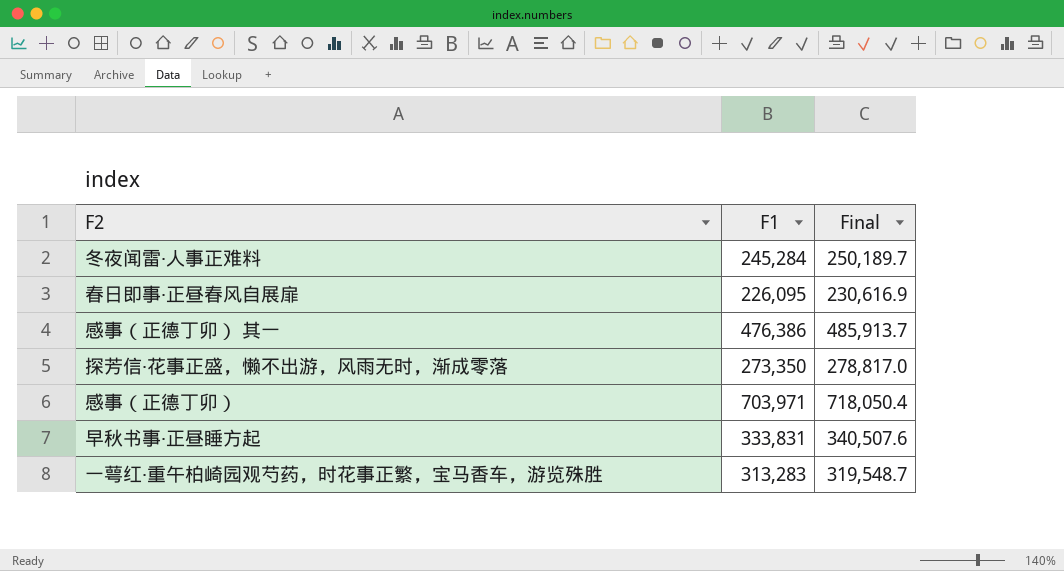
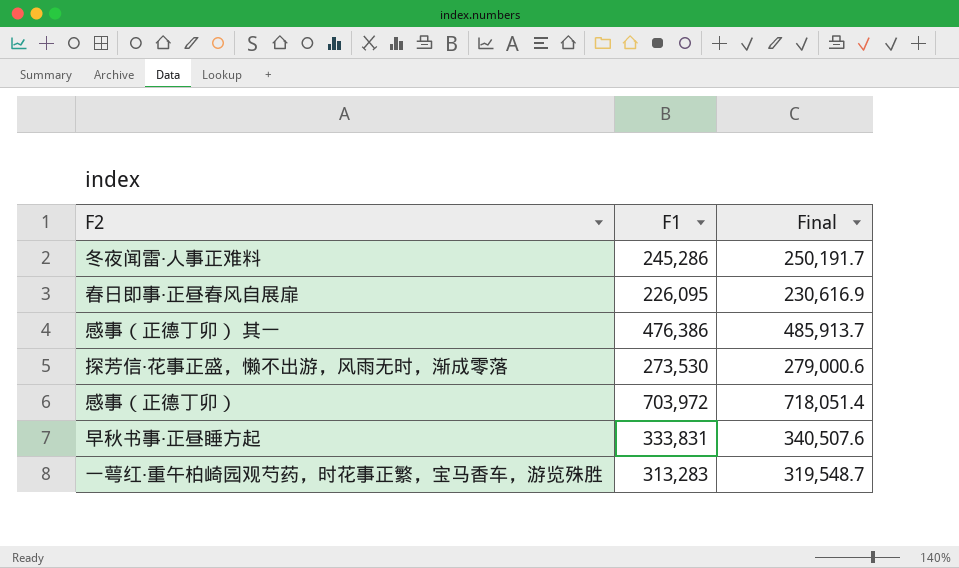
冬夜闻雷·人事正难料 | F1: 245,284 -> 245,286
冬夜闻雷·人事正难料 | Final: 250,189.7 -> 250,191.7
探芳信·花事正盛，懒不出游，风雨无时，渐成零落 | F1: 273,350 -> 273,530
探芳信·花事正盛，懒不出游，风雨无时，渐成零落 | Final: 278,817.0 -> 279,000.6
感事（正德丁卯） | F1: 703,971 -> 703,972
感事（正德丁卯） | Final: 718,050.4 -> 718,051.4

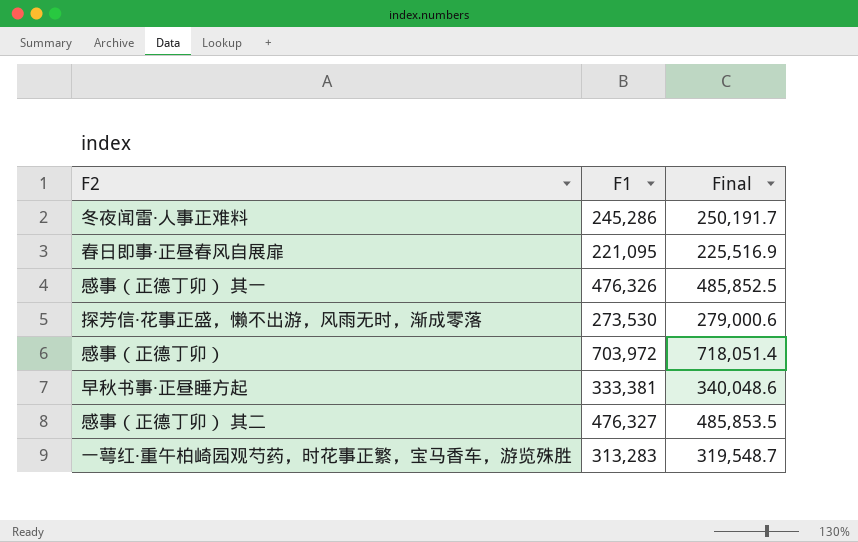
春日即事·正昼春风自展扉 | F1: 226,095 -> 221,095
春日即事·正昼春风自展扉 | Final: 230,616.9 -> 225,516.9
感事（正德丁卯） 其一 | F1: 476,386 -> 476,326
感事（正德丁卯） 其一 | Final: 485,913.7 -> 485,852.5
早秋书事·正昼睡方起 | F1: 333,831 -> 333,381
早秋书事·正昼睡方起 | Final: 340,507.6 -> 340,048.6
row 感事（正德丁卯） 其二: none -> 476,327 | 485,853.5

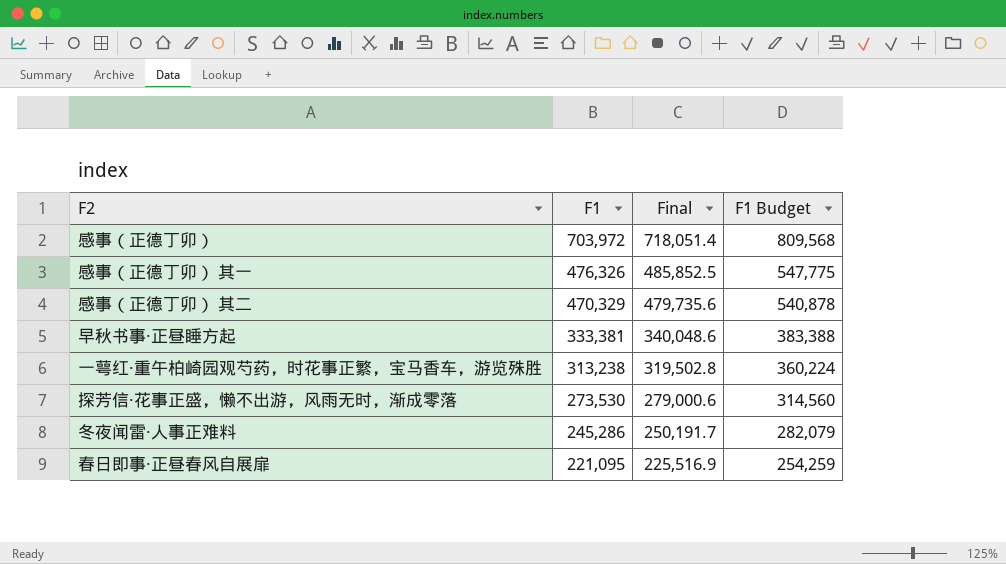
row order: none -> F1 descending
column F1 Budget | formula: none -> [F1] * 1.15
感事（正德丁卯） 其二 | F1: 476,327 -> 470,329
感事（正德丁卯） 其二 | Final: 485,853.5 -> 479,735.6
一萼红·重午柏崎园观芍药，时花事正繁，宝马香车，游览殊胜 | F1: 313,283 -> 313,238
一萼红·重午柏崎园观芍药，时花事正繁，宝马香车，游览殊胜 | Final: 319,548.7 -> 319,502.8

